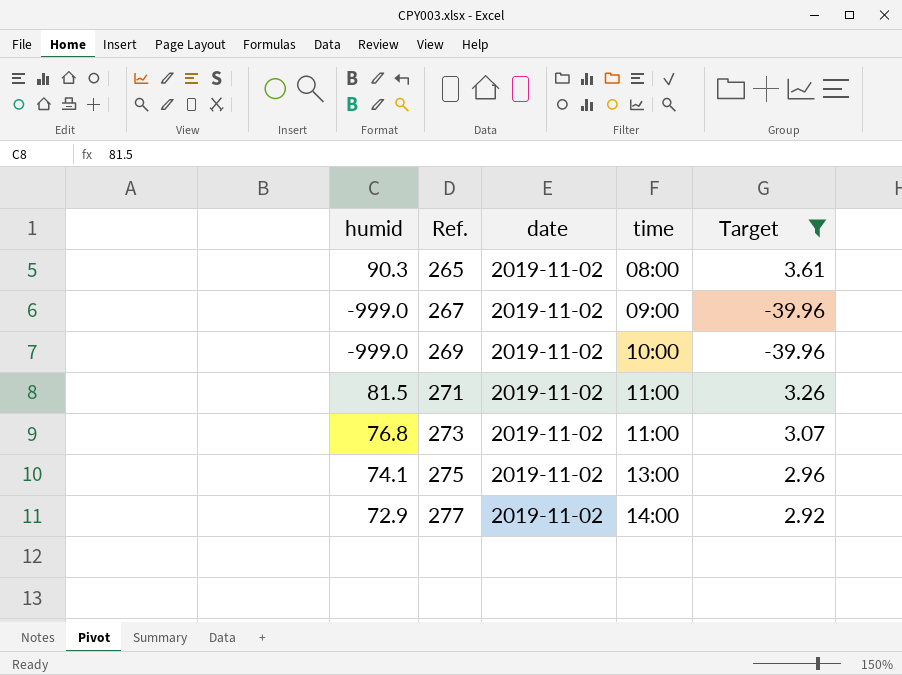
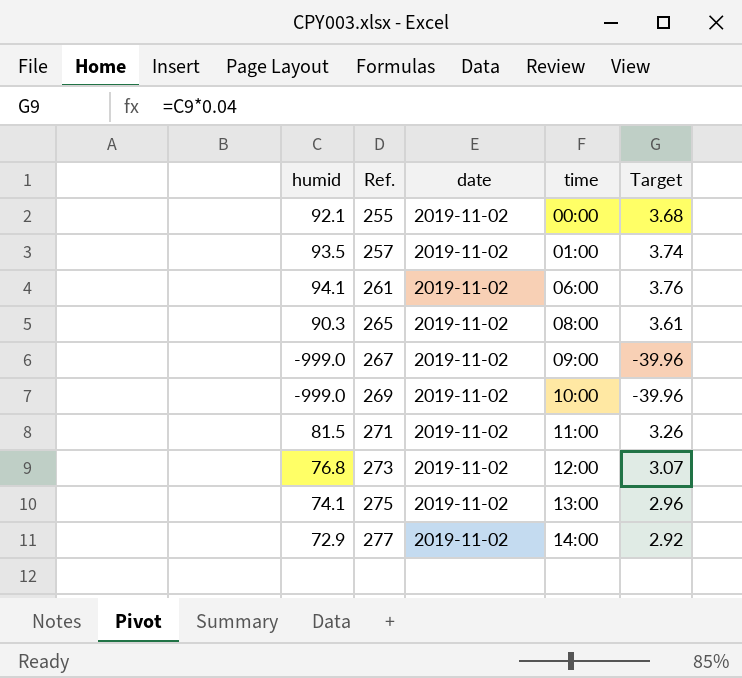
filter: Target <= 3.61 -> none
273 | time: 11:00 -> 12:00

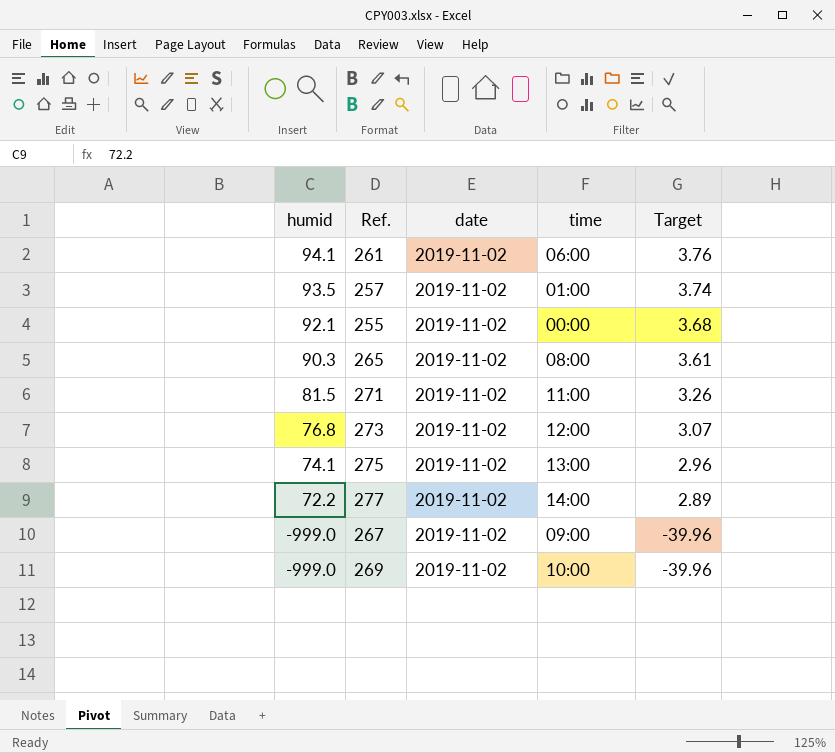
row order: Ref. ascending -> humid descending
277 | humid: 72.9 -> 72.2
277 | Target: 2.92 -> 2.89

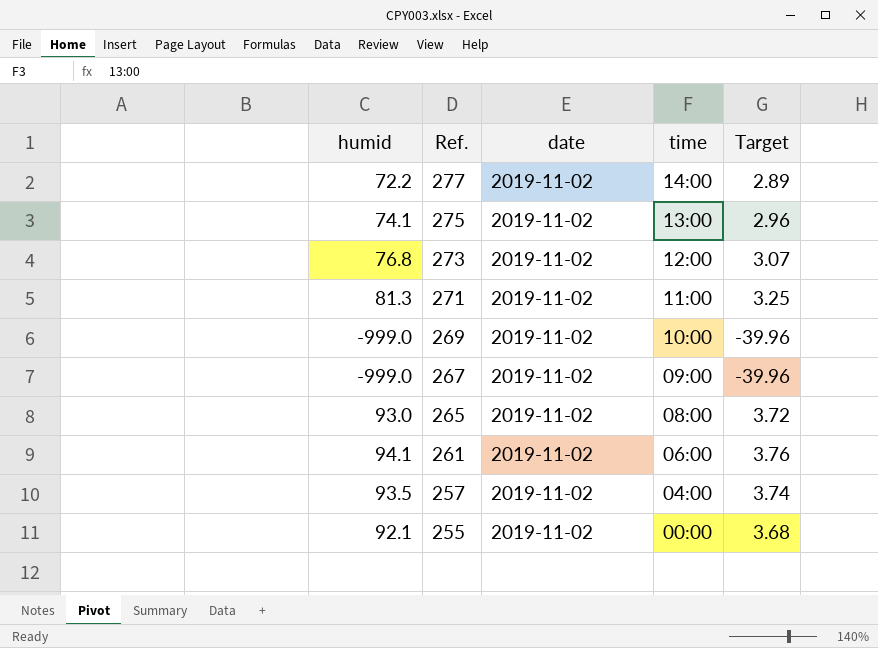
row order: humid descending -> Ref. descending
271 | humid: 81.5 -> 81.3
271 | Target: 3.26 -> 3.25
265 | humid: 90.3 -> 93.0
265 | Target: 3.61 -> 3.72
257 | time: 01:00 -> 04:00

